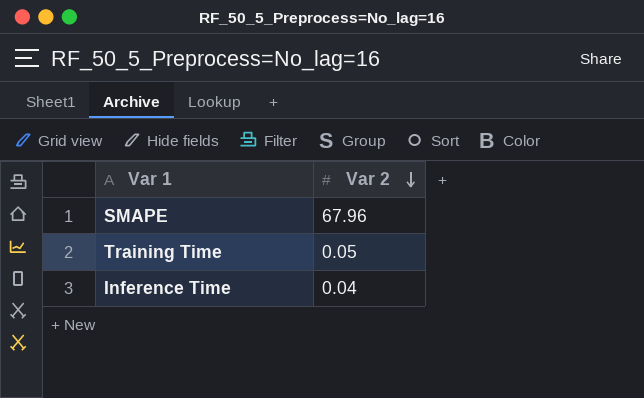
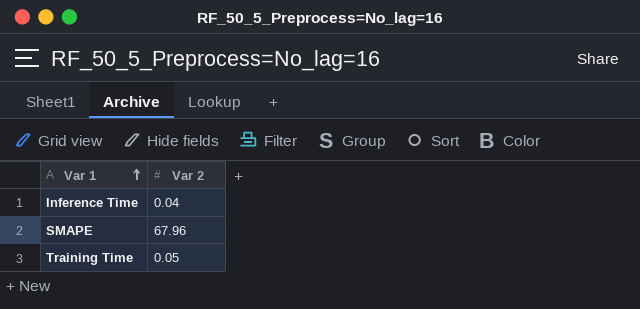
row order: Var 2 descending -> Var 1 ascending

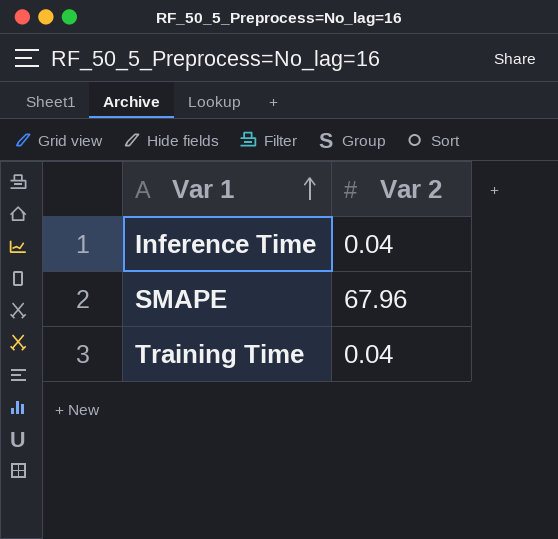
Training Time | Var 2: 0.05 -> 0.04

